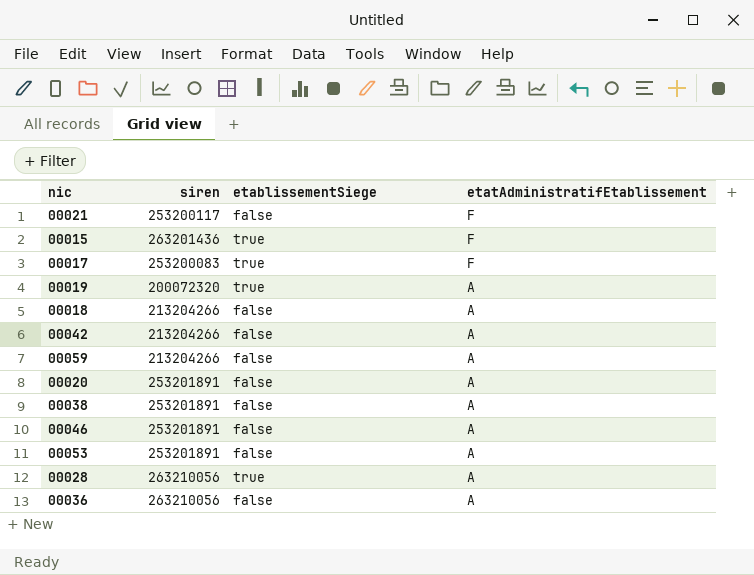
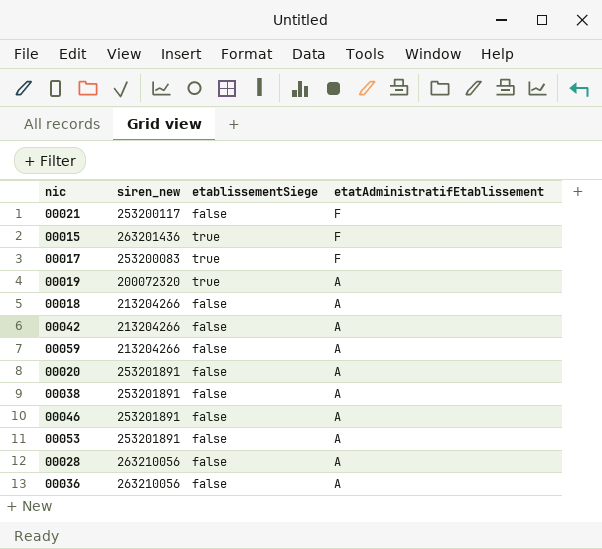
column name: siren -> siren_new
00028 | etablissementSiege: true -> false

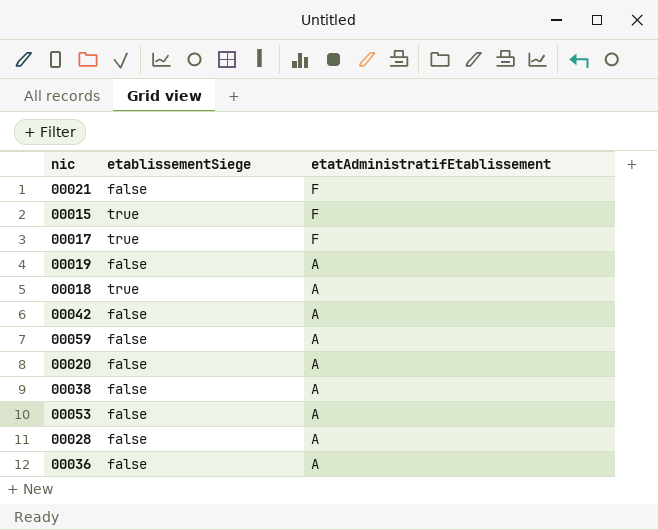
column siren_new | position: 2 -> none
row 00046: 253201891 | false | A -> none
00019 | etablissementSiege: true -> false
00018 | etablissementSiege: false -> true

